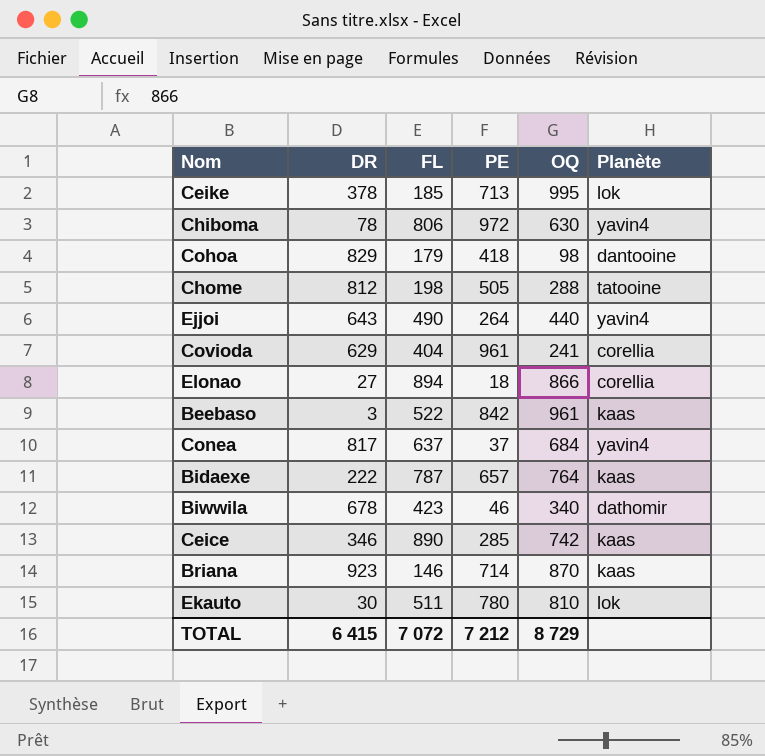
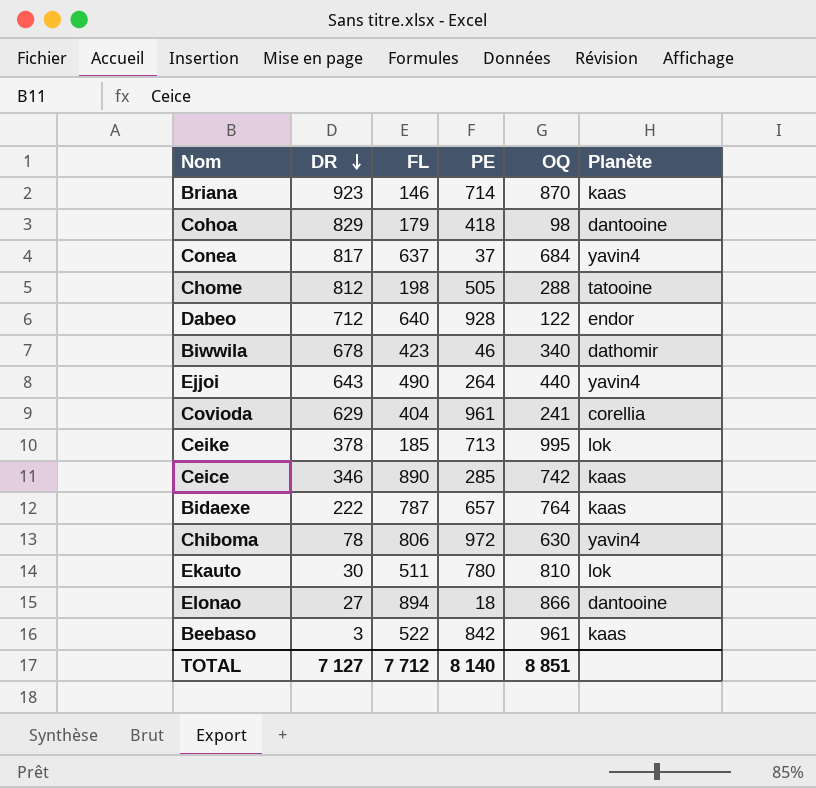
row order: none -> DR descending
row Dabeo: none -> 712 | 640 | 928 | 122 | endor
Elonao | Planète: corellia -> dantooine
TOTAL | DR: 6 415 -> 7 127
TOTAL | FL: 7 072 -> 7 712
TOTAL | PE: 7 212 -> 8 140
TOTAL | OQ: 8 729 -> 8 851

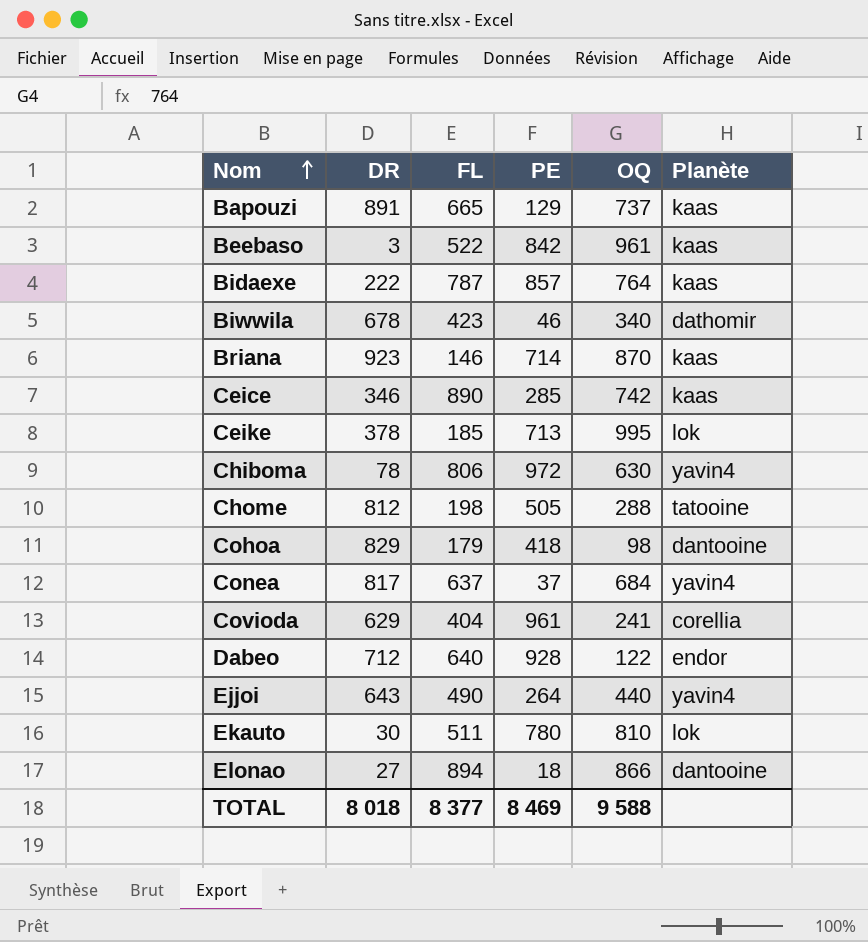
row order: DR descending -> Nom ascending
row Bapouzi: none -> 891 | 665 | 129 | 737 | kaas
Bidaexe | PE: 657 -> 857
TOTAL | DR: 7 127 -> 8 018
TOTAL | FL: 7 712 -> 8 377
TOTAL | PE: 8 140 -> 8 469
TOTAL | OQ: 8 851 -> 9 588

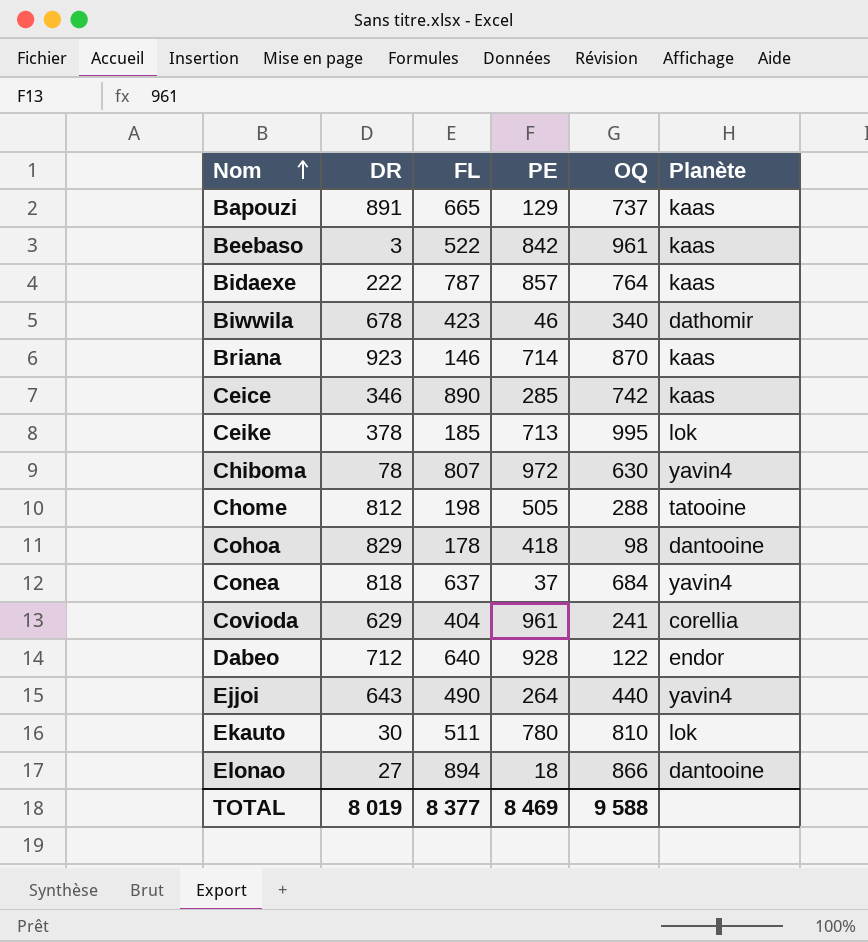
Chiboma | FL: 806 -> 807
Cohoa | FL: 179 -> 178
Conea | DR: 817 -> 818
TOTAL | DR: 8 018 -> 8 019

